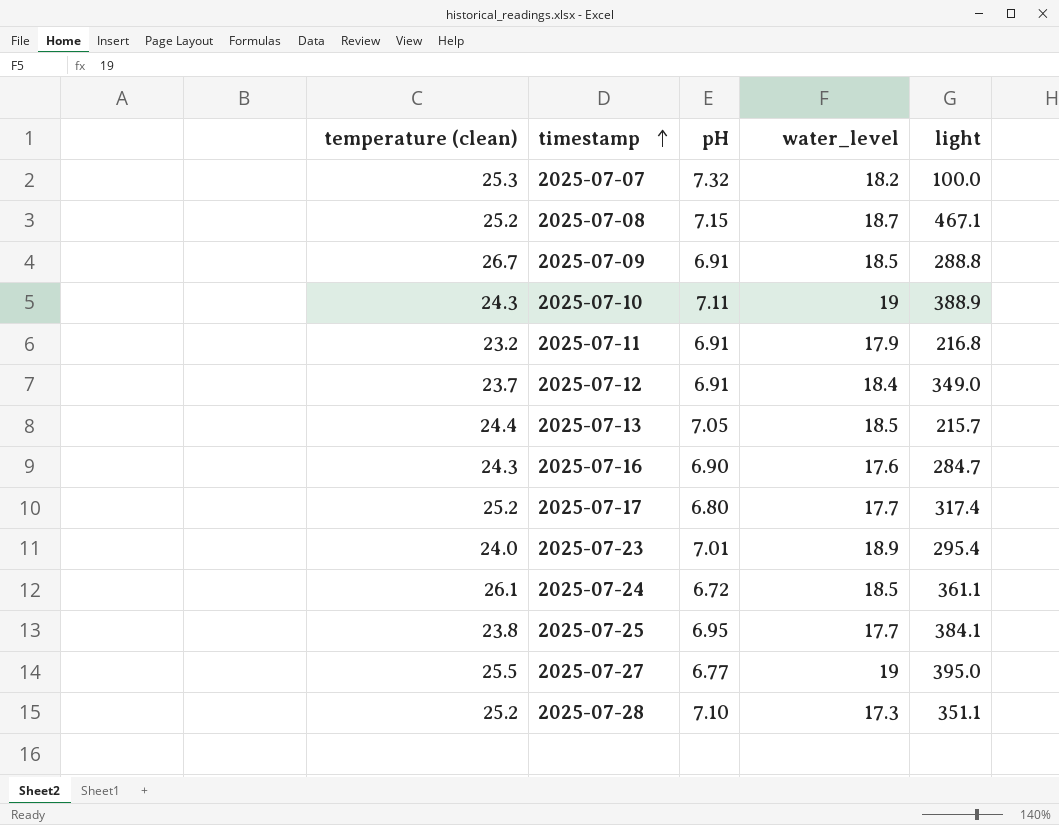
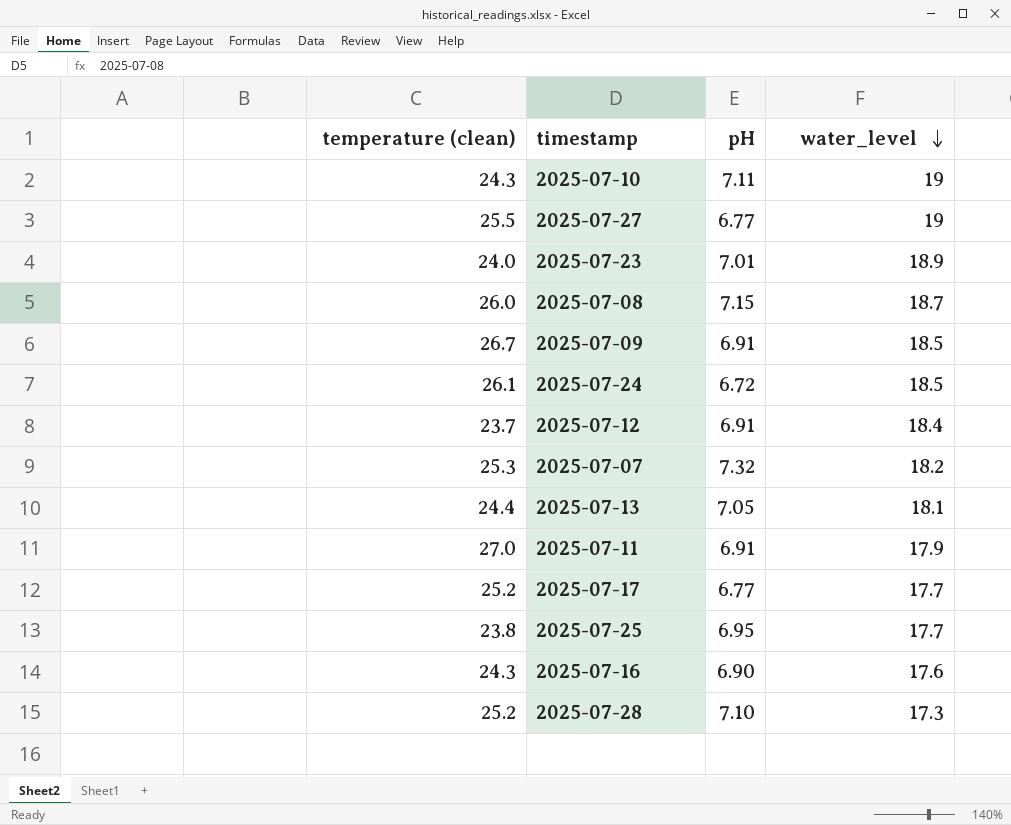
row order: timestamp ascending -> water_level descending
column light | position: 5 -> none
2025-07-08 | temperature (clean): 25.2 -> 26.0
2025-07-13 | water_level: 18.5 -> 18.1
2025-07-11 | temperature (clean): 23.2 -> 27.0
2025-07-17 | pH: 6.80 -> 6.77

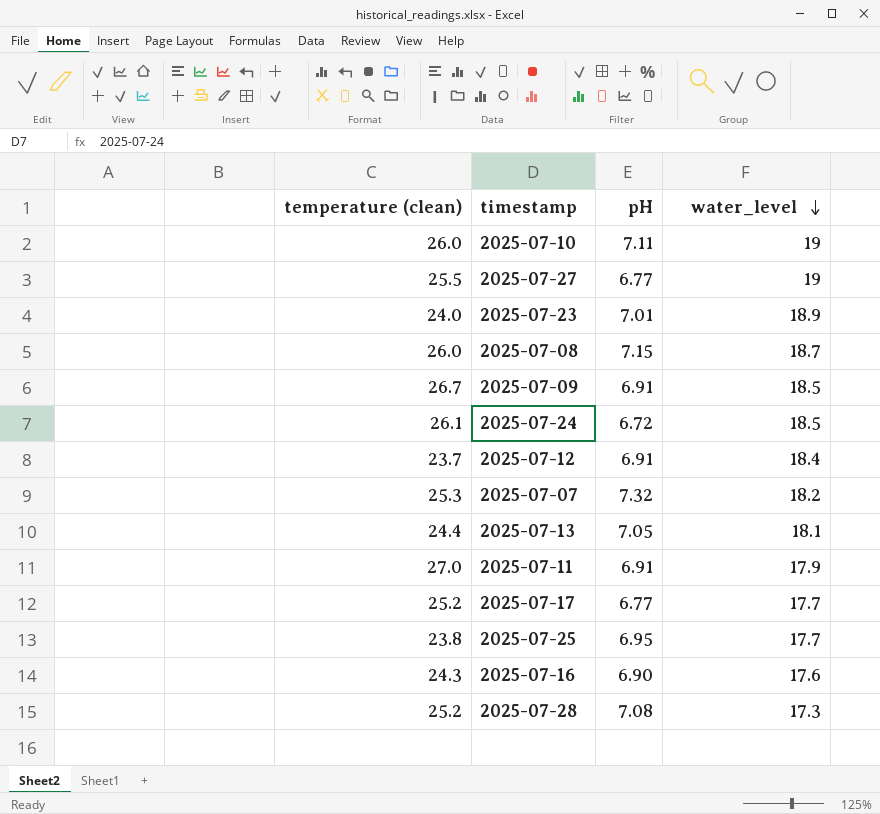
2025-07-10 | temperature (clean): 24.3 -> 26.0
2025-07-28 | pH: 7.10 -> 7.08

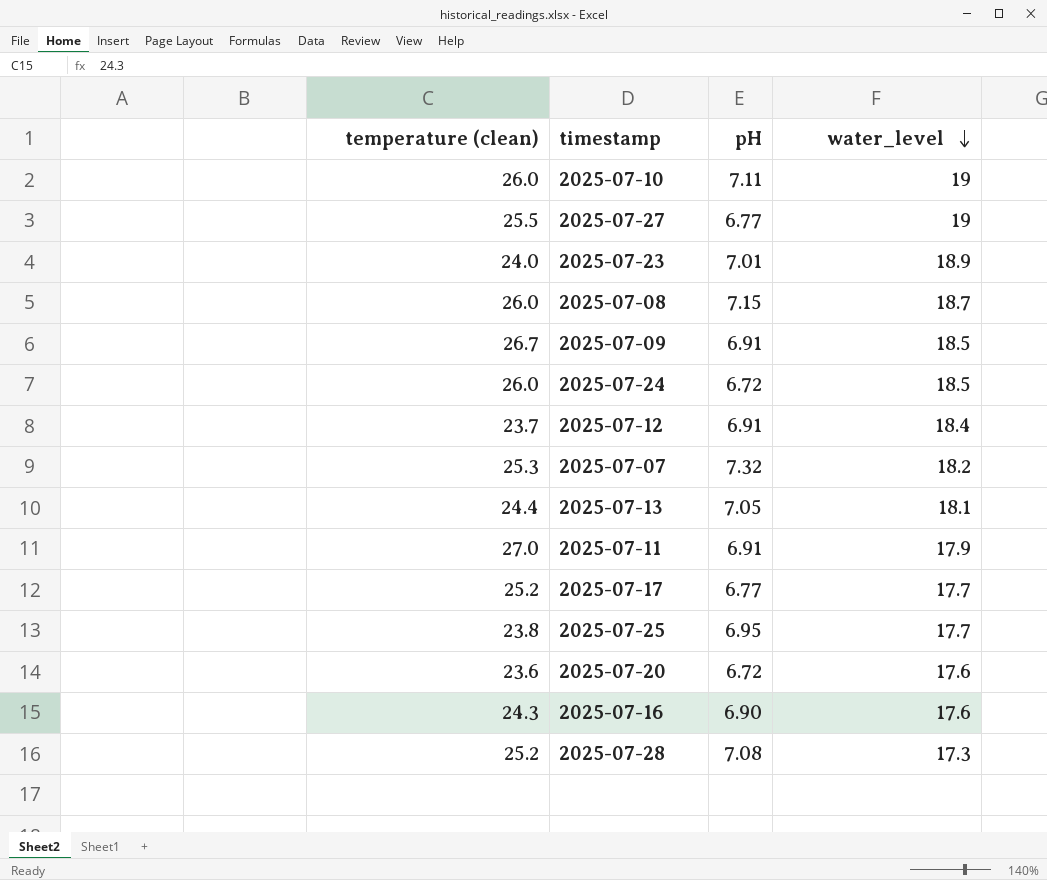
2025-07-24 | temperature (clean): 26.1 -> 26.0
row 2025-07-20: none -> 23.6 | 6.72 | 17.6

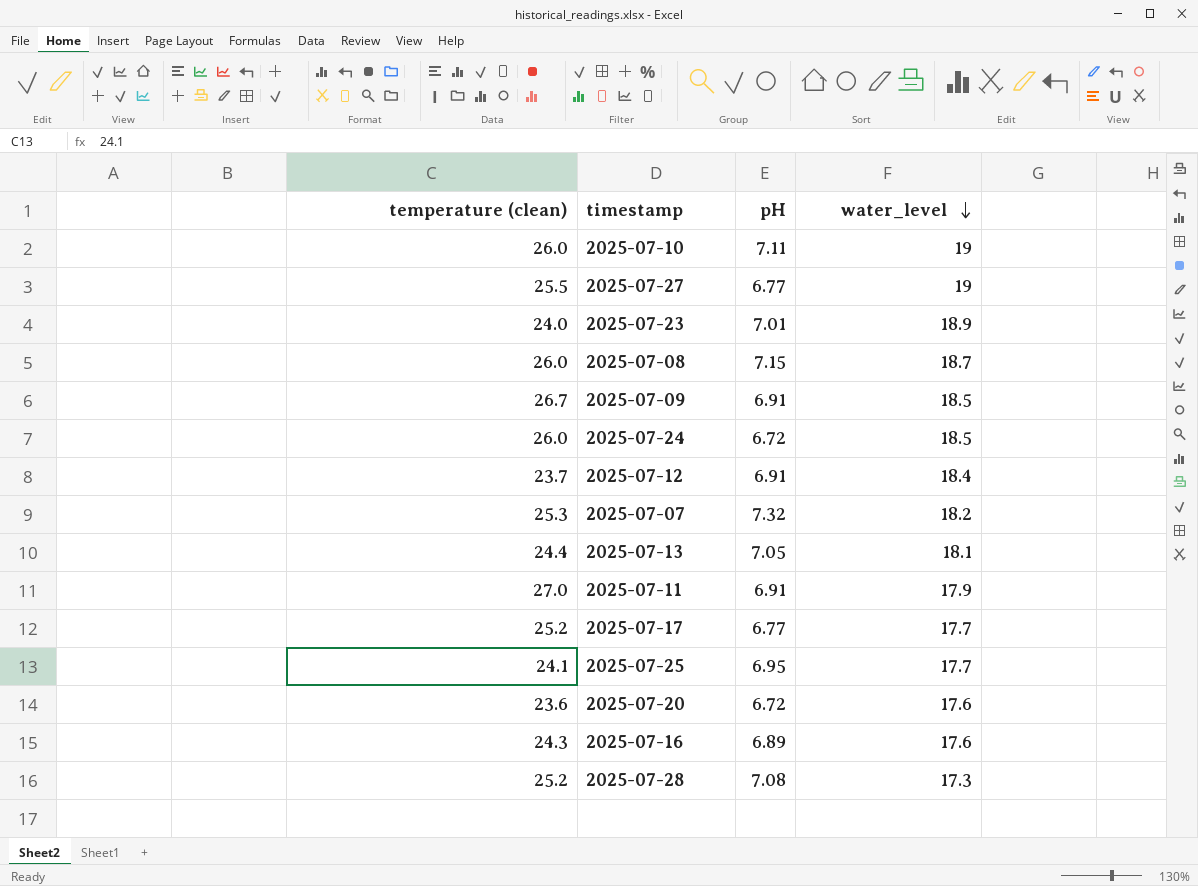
2025-07-25 | temperature (clean): 23.8 -> 24.1
2025-07-16 | pH: 6.90 -> 6.89

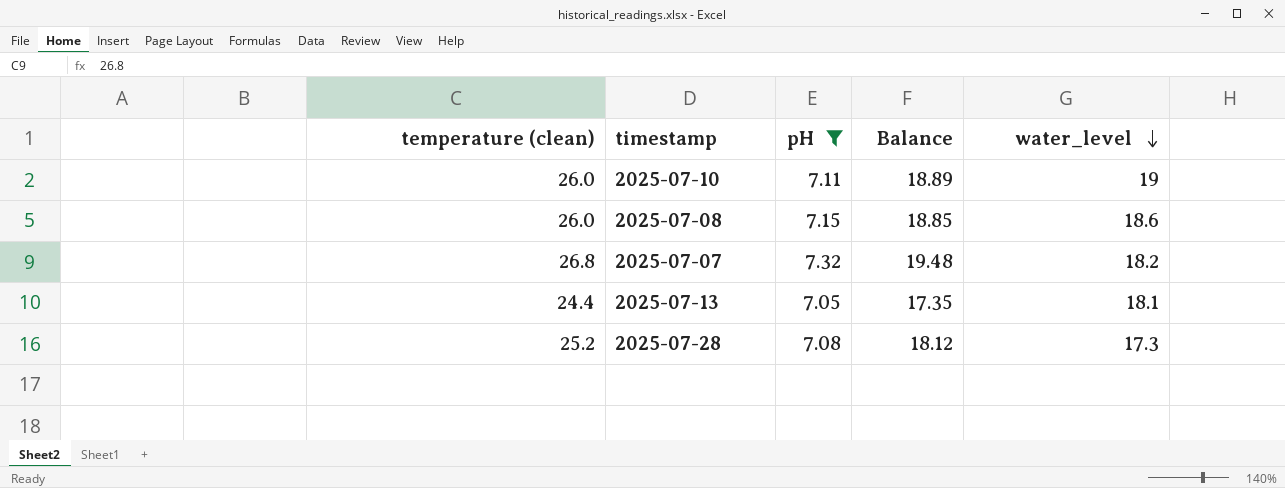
filter: none -> pH >= 7.05
column Balance | formula: none -> [temperature (clean)] - [pH]
2025-07-08 | water_level: 18.7 -> 18.6
2025-07-07 | temperature (clean): 25.3 -> 26.8

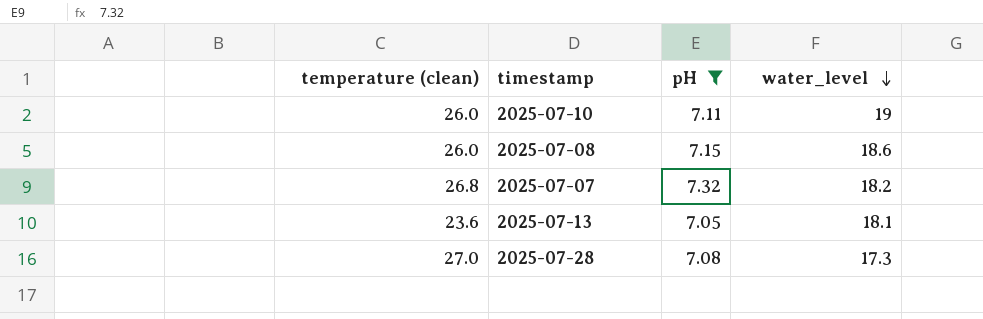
column Balance | formula: [temperature (clean)] - [pH] -> none
2025-07-13 | temperature (clean): 24.4 -> 23.6
2025-07-28 | temperature (clean): 25.2 -> 27.0

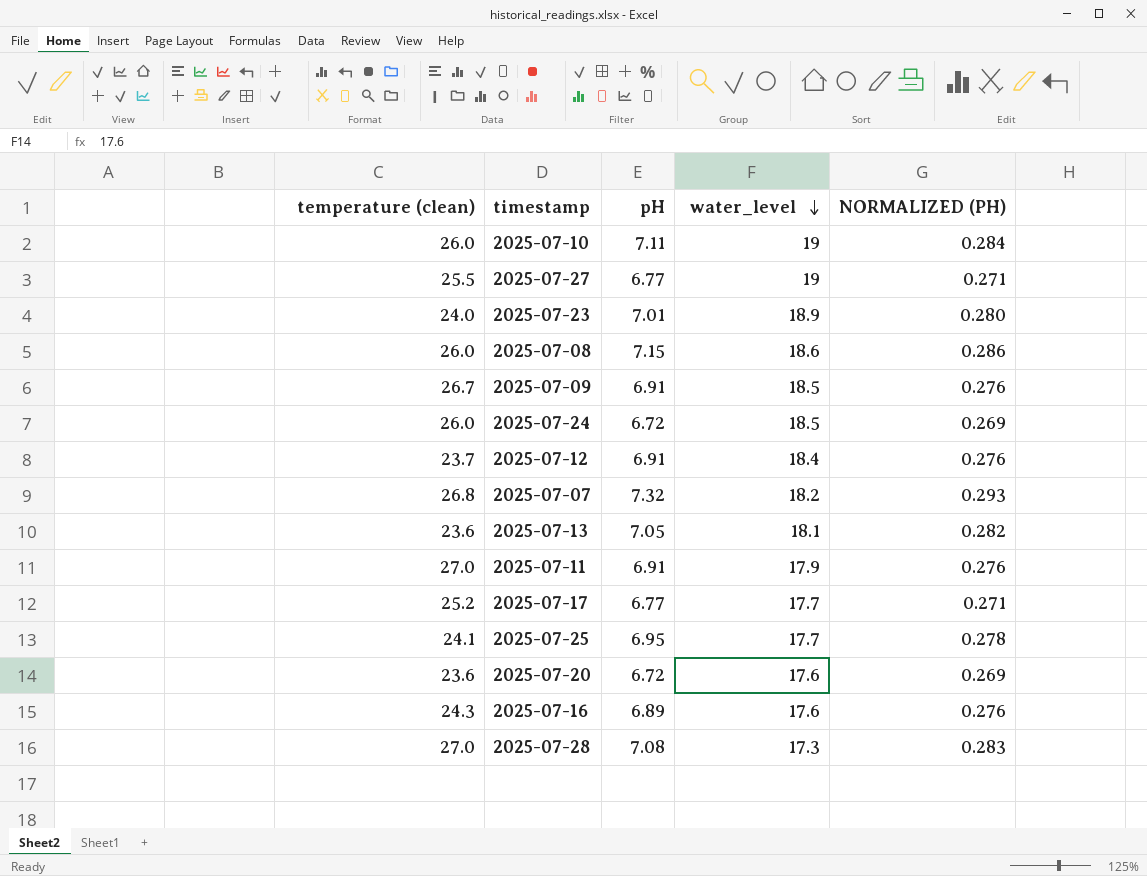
filter: pH >= 7.05 -> none
column NORMALIZED (PH) | formula: none -> [pH] * 0.04

